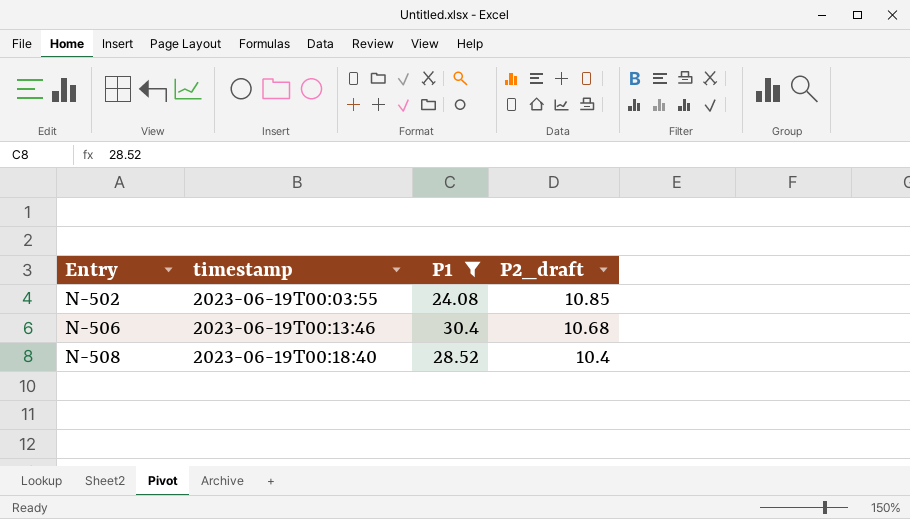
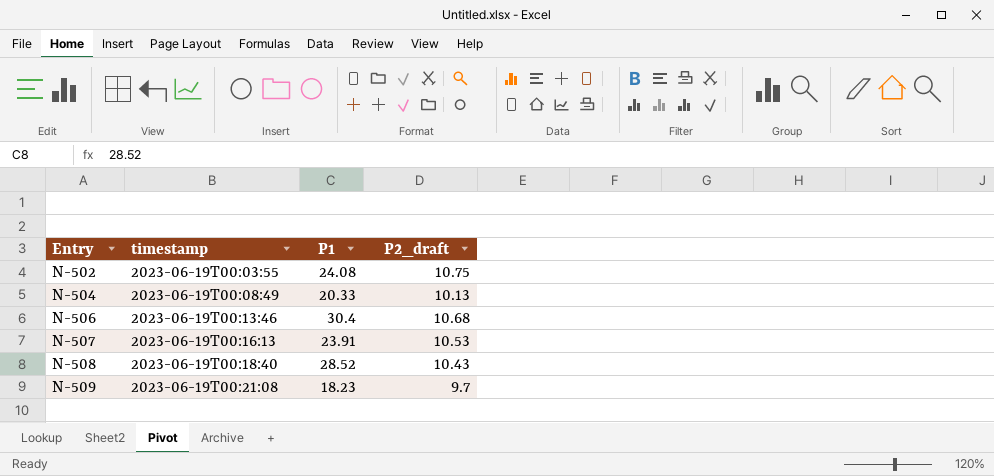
filter: P1 >= 24.08 -> none
N-502 | P2_draft: 10.85 -> 10.75
N-508 | P2_draft: 10.4 -> 10.43

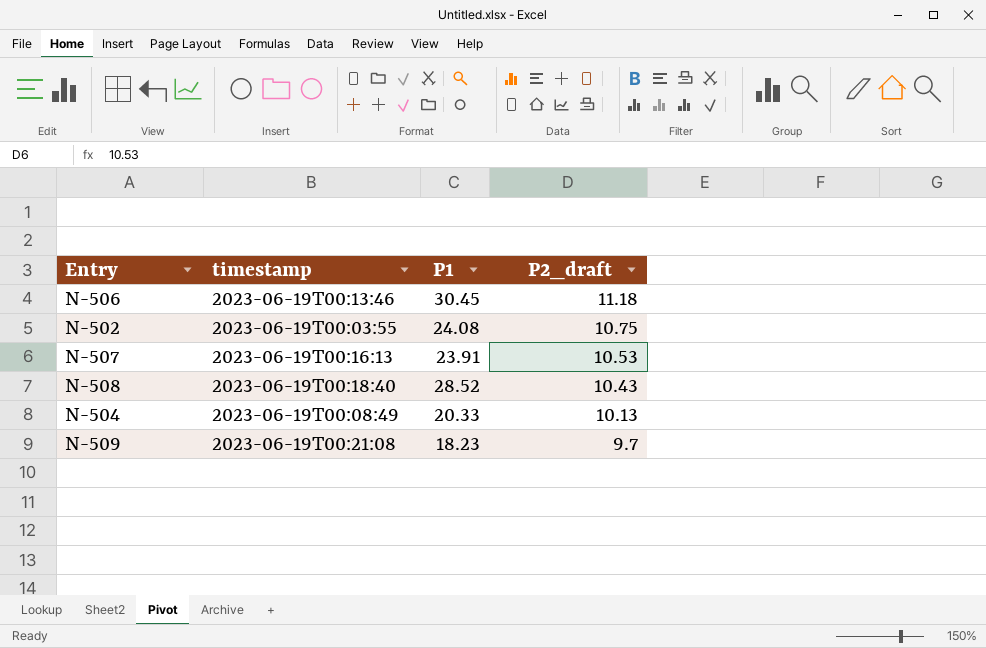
row order: Entry ascending -> P2_draft descending
N-506 | P1: 30.4 -> 30.45
N-506 | P2_draft: 10.68 -> 11.18

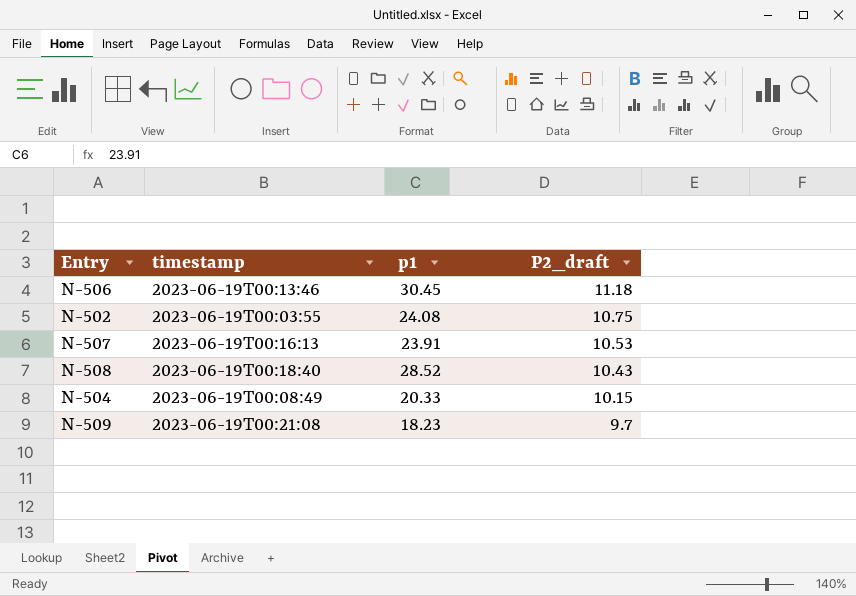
column name: P1 -> p1
N-504 | P2_draft: 10.13 -> 10.15

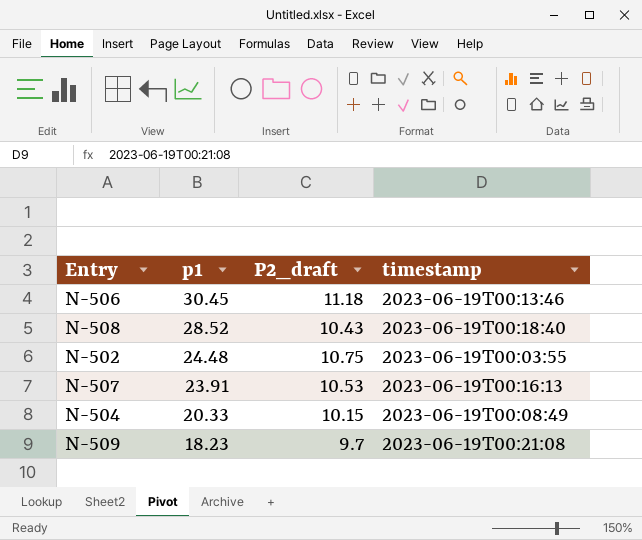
row order: P2_draft descending -> p1 descending
column timestamp | position: 2 -> 4
N-502 | p1: 24.08 -> 24.48

